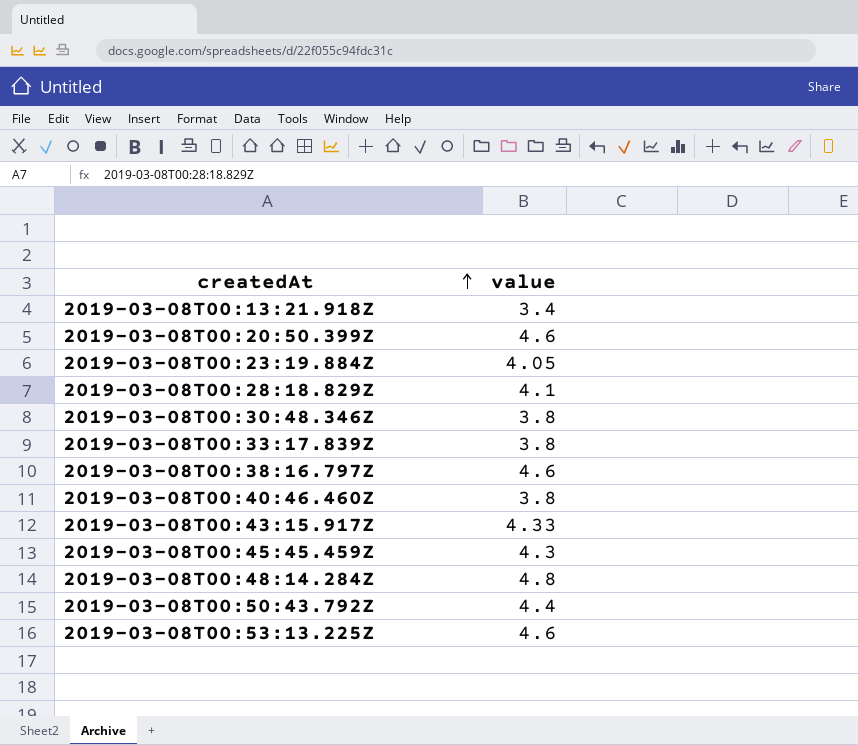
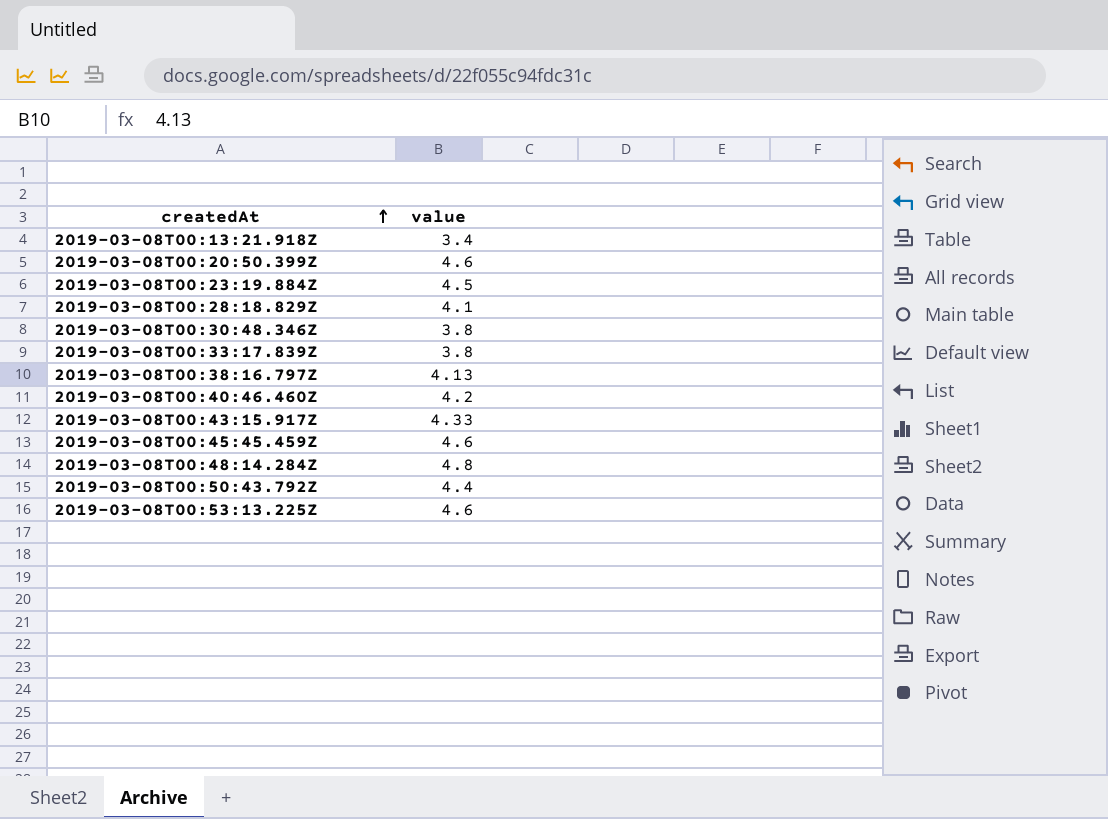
2019-03-08T00:23:19.884Z | value: 4.05 -> 4.5
2019-03-08T00:38:16.797Z | value: 4.6 -> 4.13
2019-03-08T00:40:46.460Z | value: 3.8 -> 4.2
2019-03-08T00:45:45.459Z | value: 4.3 -> 4.6

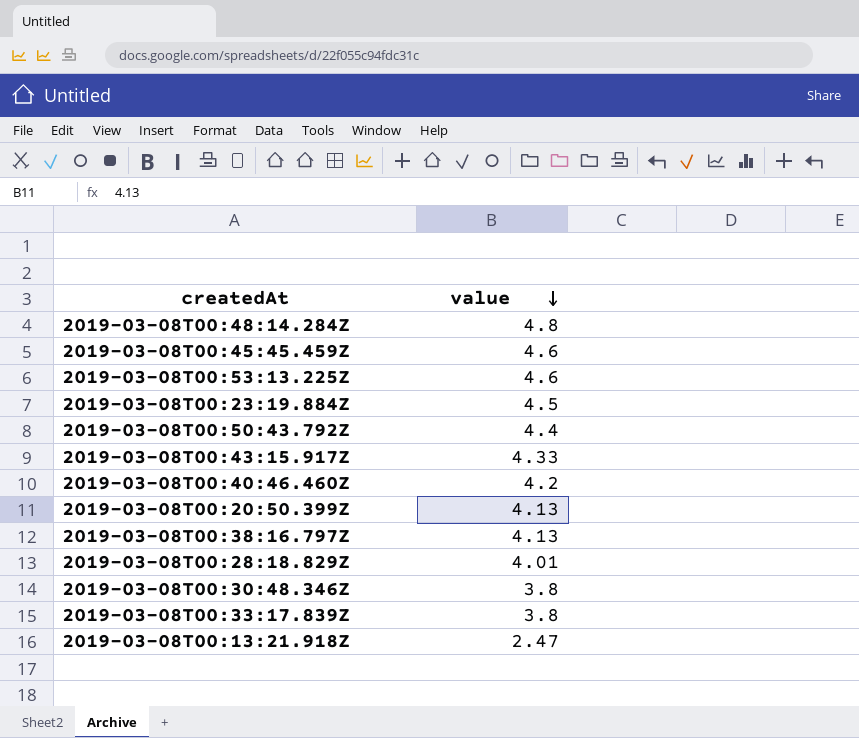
row order: createdAt ascending -> value descending
2019-03-08T00:20:50.399Z | value: 4.6 -> 4.13
2019-03-08T00:28:18.829Z | value: 4.1 -> 4.01
2019-03-08T00:13:21.918Z | value: 3.4 -> 2.47

